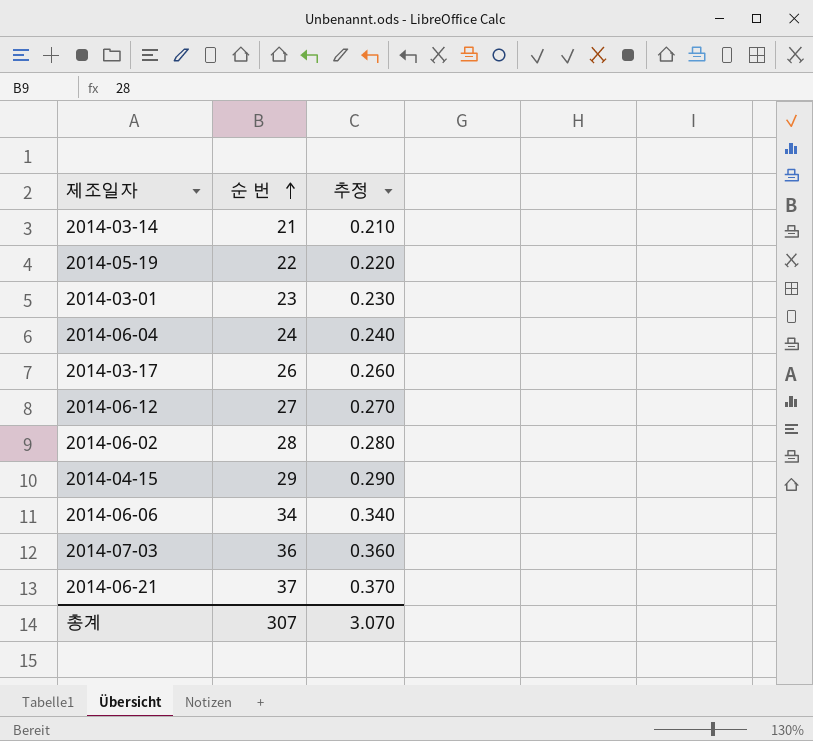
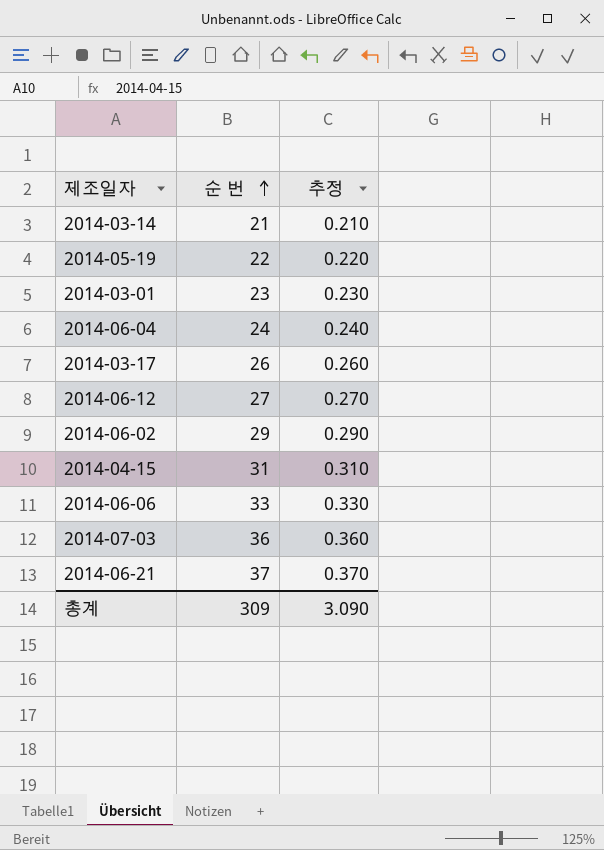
2014-06-02 | 순 번: 28 -> 29
2014-06-02 | 추정: 0.280 -> 0.290
2014-04-15 | 순 번: 29 -> 31
2014-04-15 | 추정: 0.290 -> 0.310
2014-06-06 | 순 번: 34 -> 33
2014-06-06 | 추정: 0.340 -> 0.330
총계 | 순 번: 307 -> 309
총계 | 추정: 3.070 -> 3.090

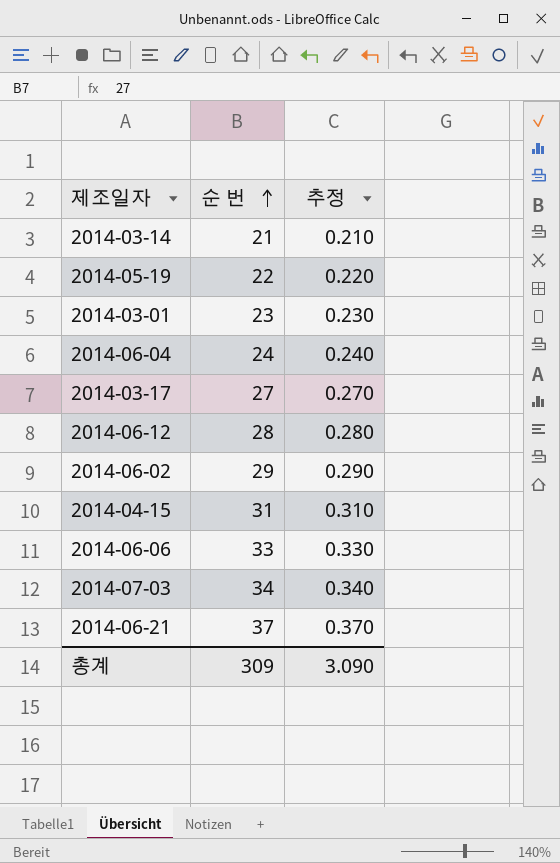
2014-03-17 | 순 번: 26 -> 27
2014-03-17 | 추정: 0.260 -> 0.270
2014-06-12 | 순 번: 27 -> 28
2014-06-12 | 추정: 0.270 -> 0.280
2014-07-03 | 순 번: 36 -> 34
2014-07-03 | 추정: 0.360 -> 0.340

